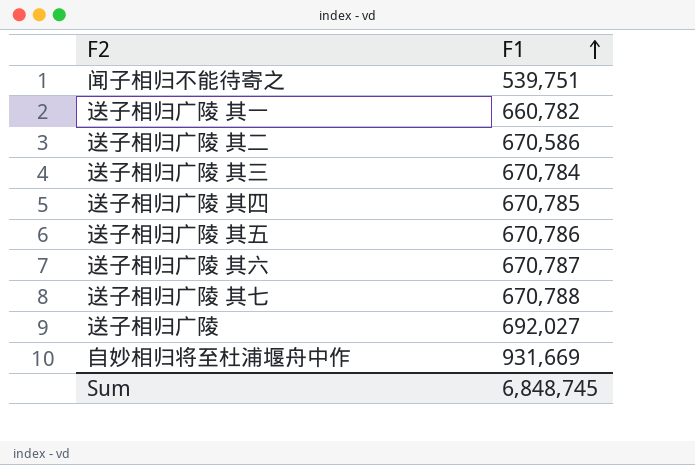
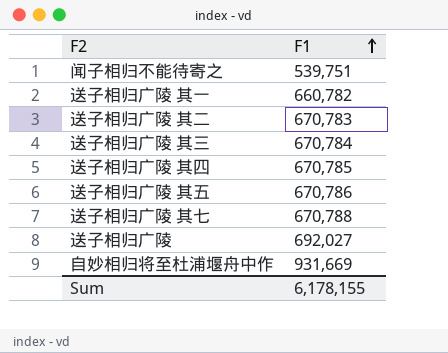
row 送子相归广陵 其六: 670,787 -> none
送子相归广陵 其二 | F1: 670,586 -> 670,783
Sum | F1: 6,848,745 -> 6,178,155

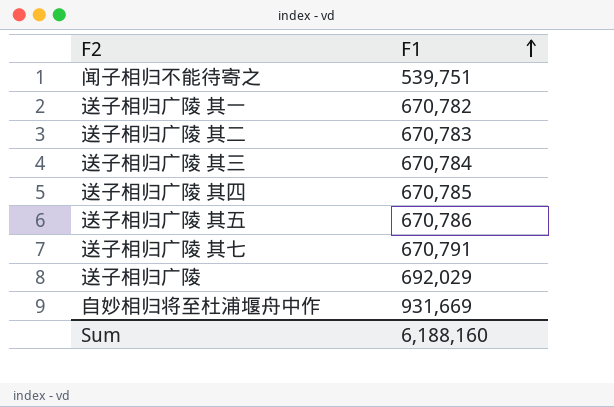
送子相归广陵 其一 | F1: 660,782 -> 670,782
送子相归广陵 其七 | F1: 670,788 -> 670,791
送子相归广陵 | F1: 692,027 -> 692,029
Sum | F1: 6,178,155 -> 6,188,160

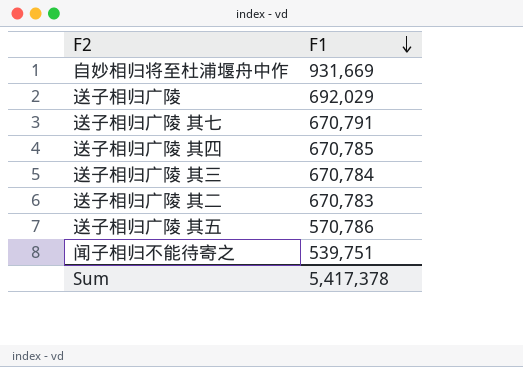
row order: F1 ascending -> F1 descending
row 送子相归广陵 其一: 670,782 -> none
送子相归广陵 其五 | F1: 670,786 -> 570,786
Sum | F1: 6,188,160 -> 5,417,378

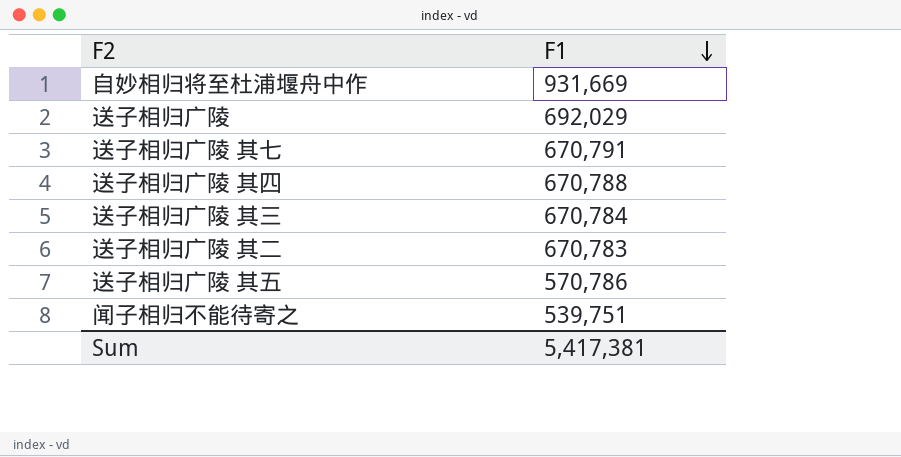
送子相归广陵 其四 | F1: 670,785 -> 670,788
Sum | F1: 5,417,378 -> 5,417,381

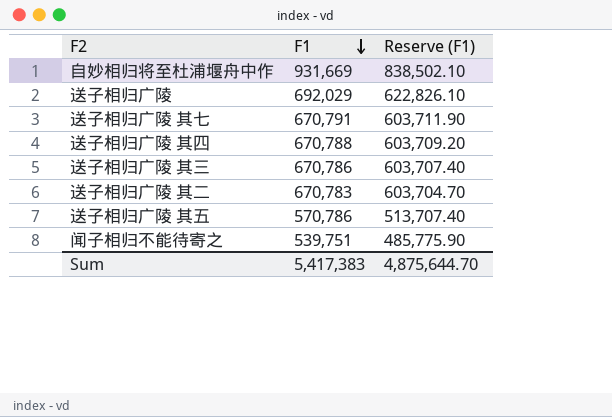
column Reserve (F1) | formula: none -> [F1] * 0.9
送子相归广陵 其三 | F1: 670,784 -> 670,786
Sum | F1: 5,417,381 -> 5,417,383

